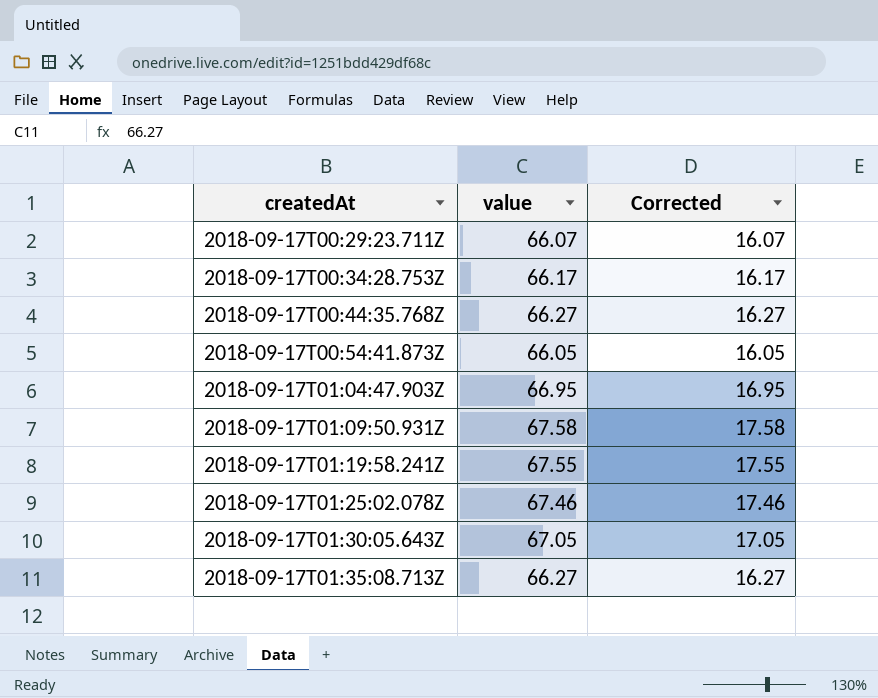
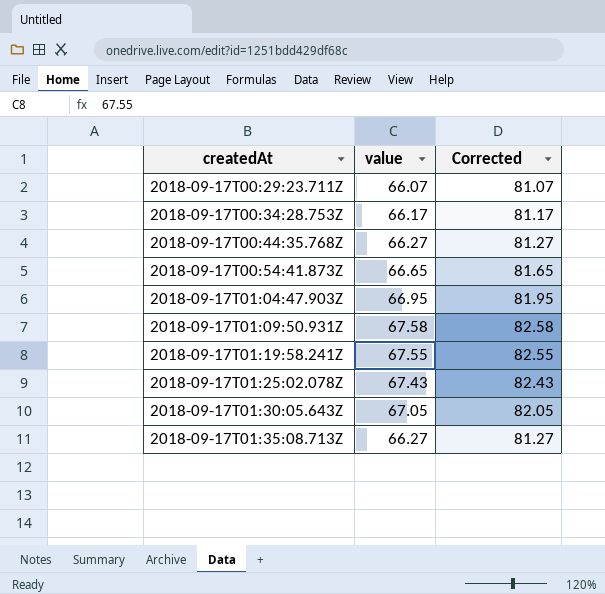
column Corrected | formula: [value] - 50 -> [value] + 15
2018-09-17T00:54:41.873Z | value: 66.05 -> 66.65
2018-09-17T01:25:02.078Z | value: 67.46 -> 67.43

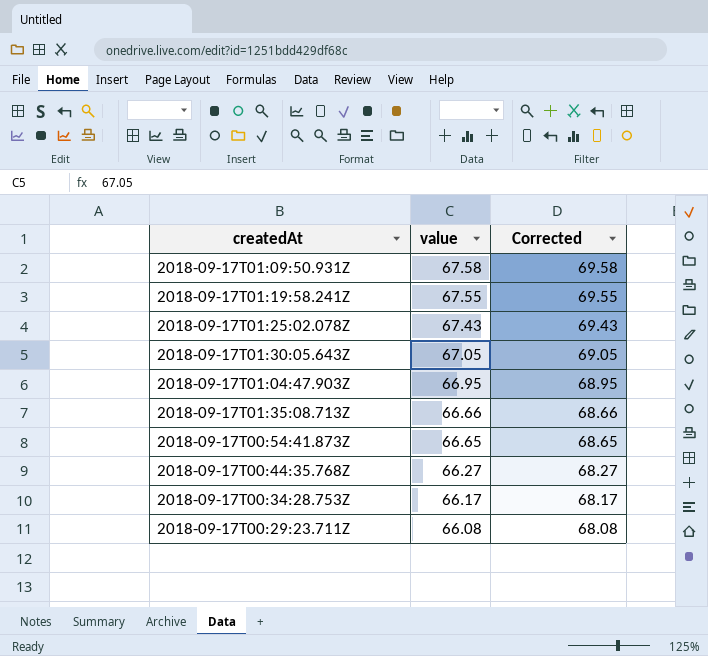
row order: createdAt ascending -> value descending
column Corrected | formula: [value] + 15 -> [value] + 2
2018-09-17T01:35:08.713Z | value: 66.27 -> 66.66
2018-09-17T00:29:23.711Z | value: 66.07 -> 66.08

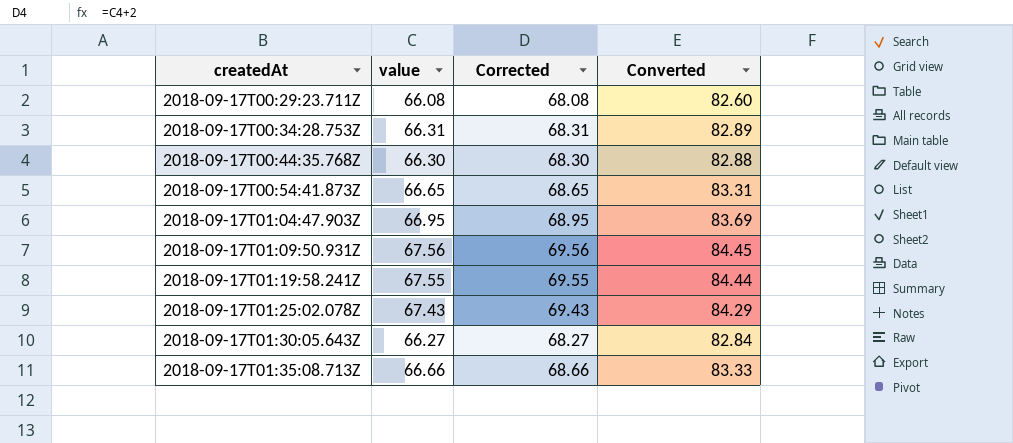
row order: value descending -> createdAt ascending
column Converted | formula: none -> [value] * 1.25
2018-09-17T00:34:28.753Z | value: 66.17 -> 66.31
2018-09-17T00:34:28.753Z | Corrected: 68.17 -> 68.31
2018-09-17T00:44:35.768Z | value: 66.27 -> 66.30
2018-09-17T00:44:35.768Z | Corrected: 68.27 -> 68.30
2018-09-17T01:09:50.931Z | value: 67.58 -> 67.56
2018-09-17T01:09:50.931Z | Corrected: 69.58 -> 69.56
2018-09-17T01:30:05.643Z | value: 67.05 -> 66.27
2018-09-17T01:30:05.643Z | Corrected: 69.05 -> 68.27

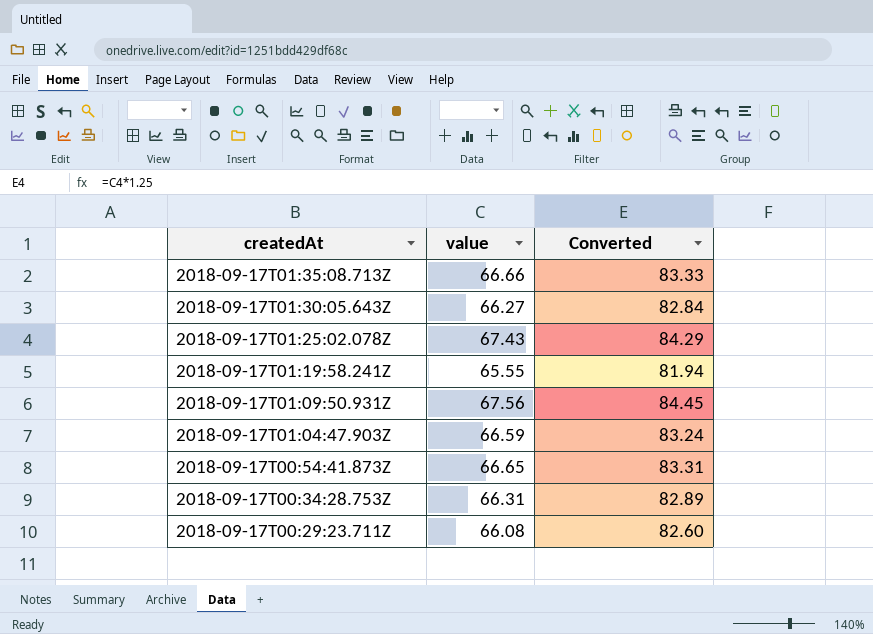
row order: createdAt ascending -> createdAt descending
column Corrected | formula: [value] + 2 -> none
row 2018-09-17T00:44:35.768Z: 66.30 | 68.30 | 82.88 -> none
2018-09-17T01:19:58.241Z | value: 67.55 -> 65.55
2018-09-17T01:19:58.241Z | Converted: 84.44 -> 81.94
2018-09-17T01:04:47.903Z | value: 66.95 -> 66.59
2018-09-17T01:04:47.903Z | Converted: 83.69 -> 83.24

